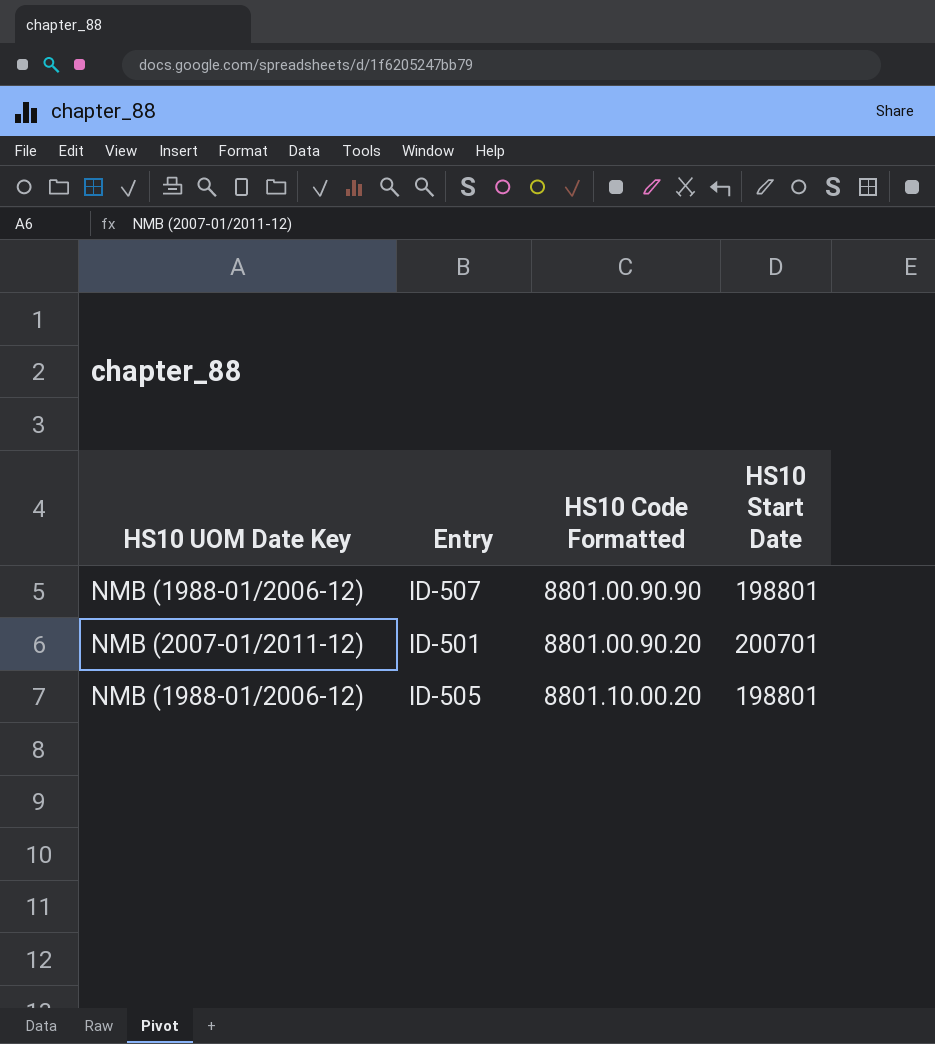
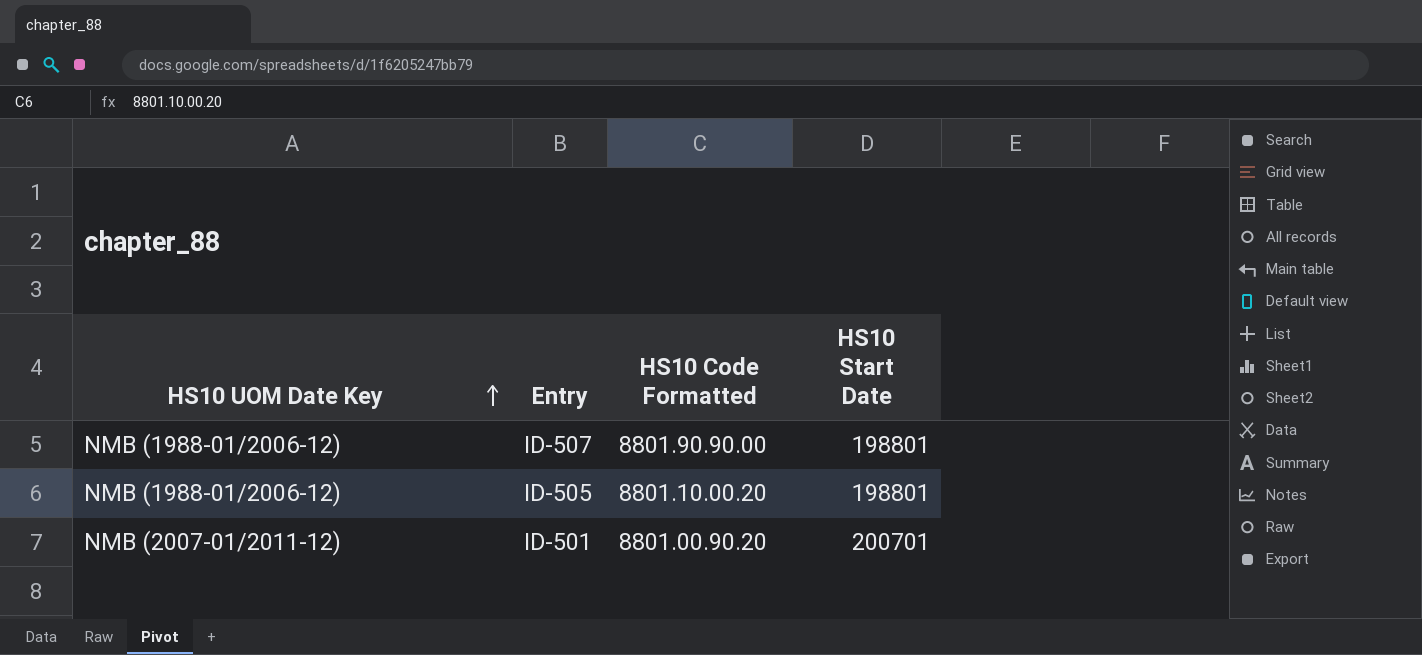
row order: none -> HS10 UOM Date Key ascending
ID-507 | HS10 Code Formatted: 8801.00.90.90 -> 8801.90.90.00

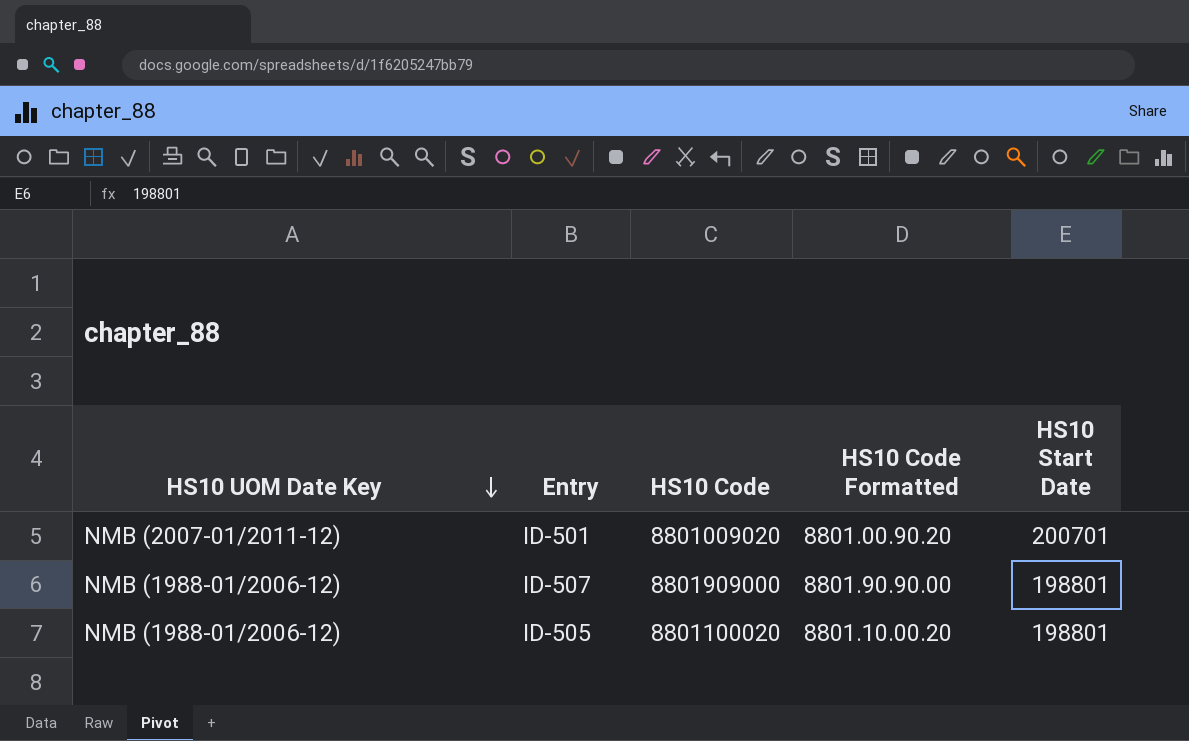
row order: HS10 UOM Date Key ascending -> HS10 UOM Date Key descending
column HS10 Code | position: none -> 3

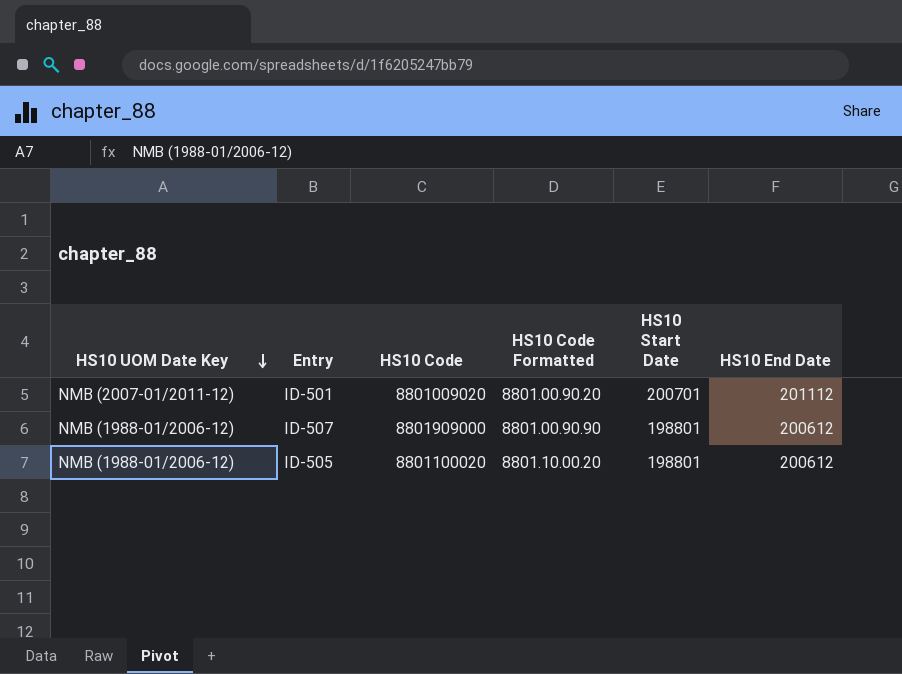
column HS10 End Date | position: none -> 6
ID-507 | HS10 Code Formatted: 8801.90.90.00 -> 8801.00.90.90

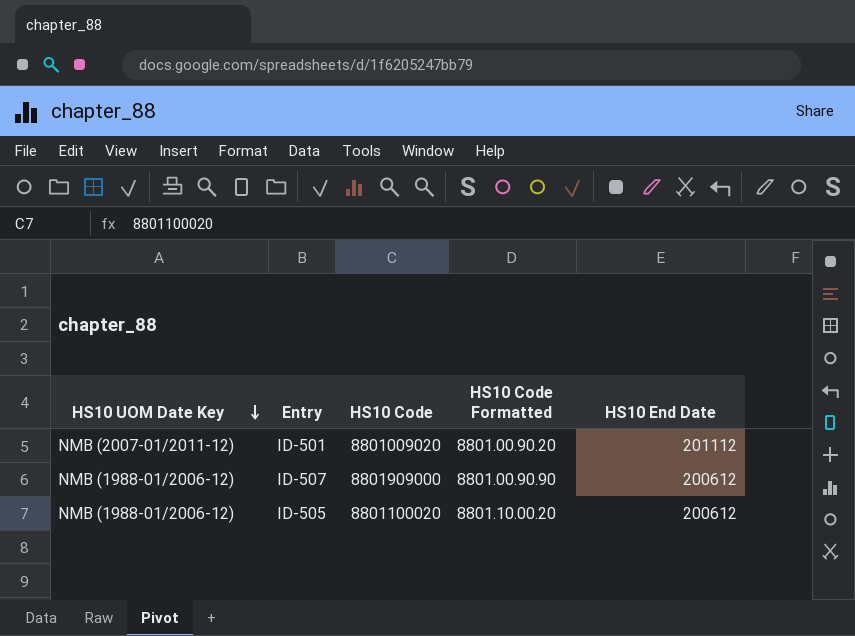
column HS10 Start Date | position: 5 -> none

